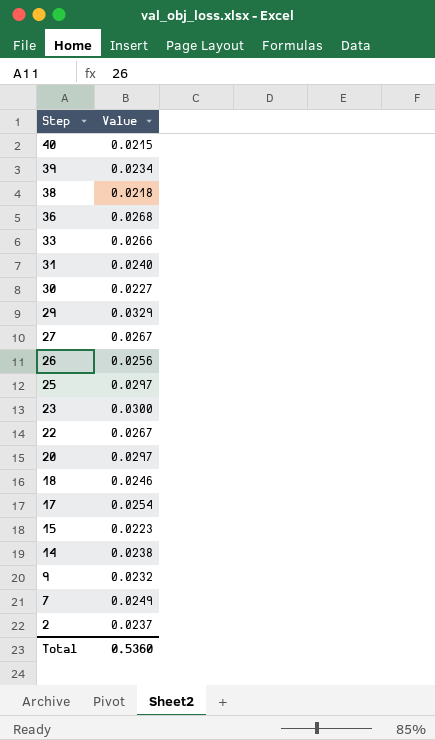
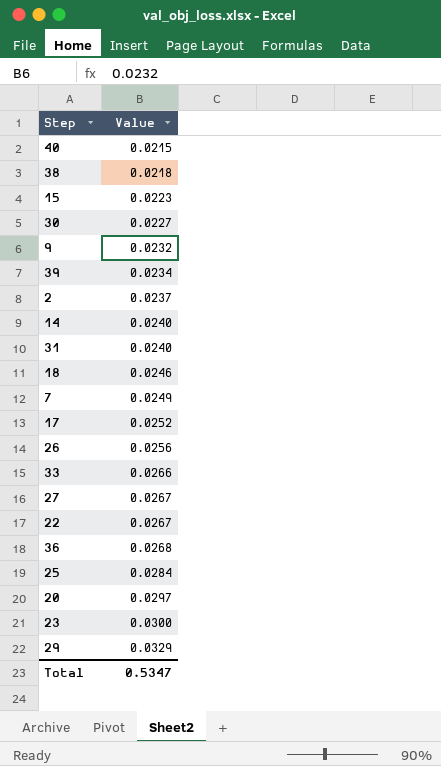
row order: Step descending -> Value ascending
14 | Value: 0.0238 -> 0.0240
17 | Value: 0.0254 -> 0.0252
25 | Value: 0.0297 -> 0.0284
Total | Value: 0.5360 -> 0.5347

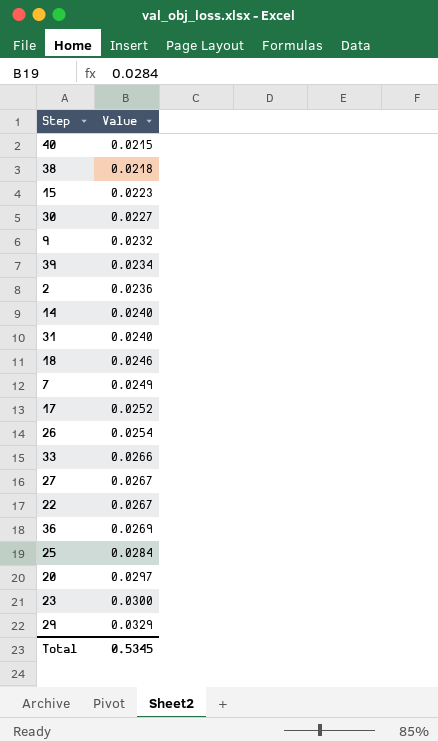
2 | Value: 0.0237 -> 0.0236
26 | Value: 0.0256 -> 0.0254
36 | Value: 0.0268 -> 0.0269
Total | Value: 0.5347 -> 0.5345

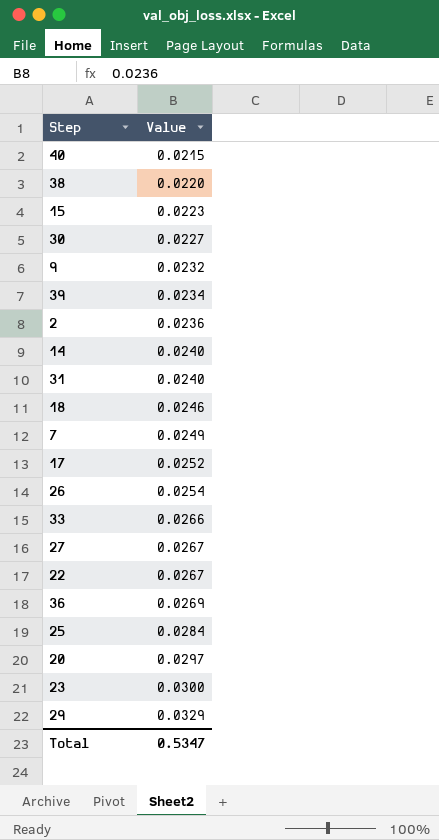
38 | Value: 0.0218 -> 0.0220
Total | Value: 0.5345 -> 0.5347

